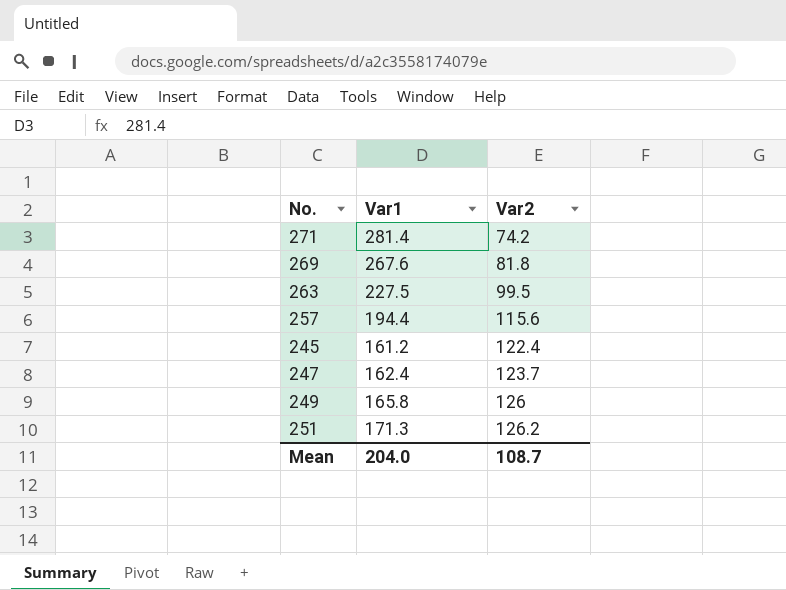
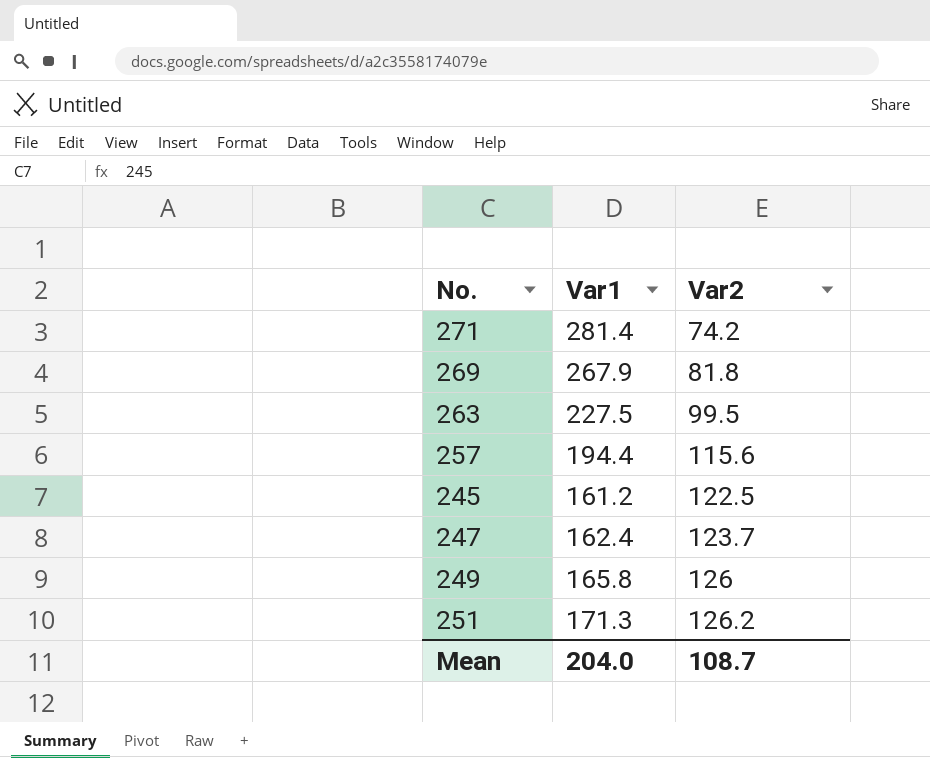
269 | Var1: 267.6 -> 267.9
245 | Var2: 122.4 -> 122.5

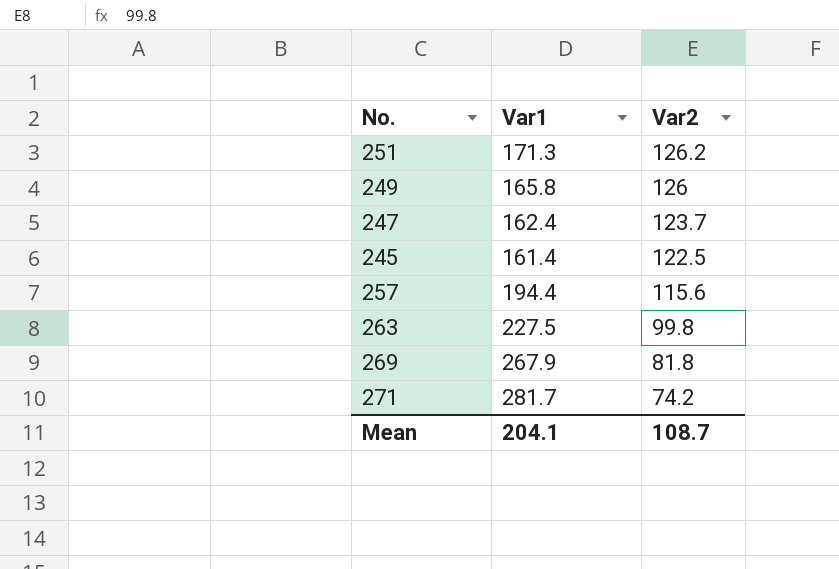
row order: Var2 ascending -> Var2 descending
245 | Var1: 161.2 -> 161.4
263 | Var2: 99.5 -> 99.8
271 | Var1: 281.4 -> 281.7
Mean | Var1: 204.0 -> 204.1

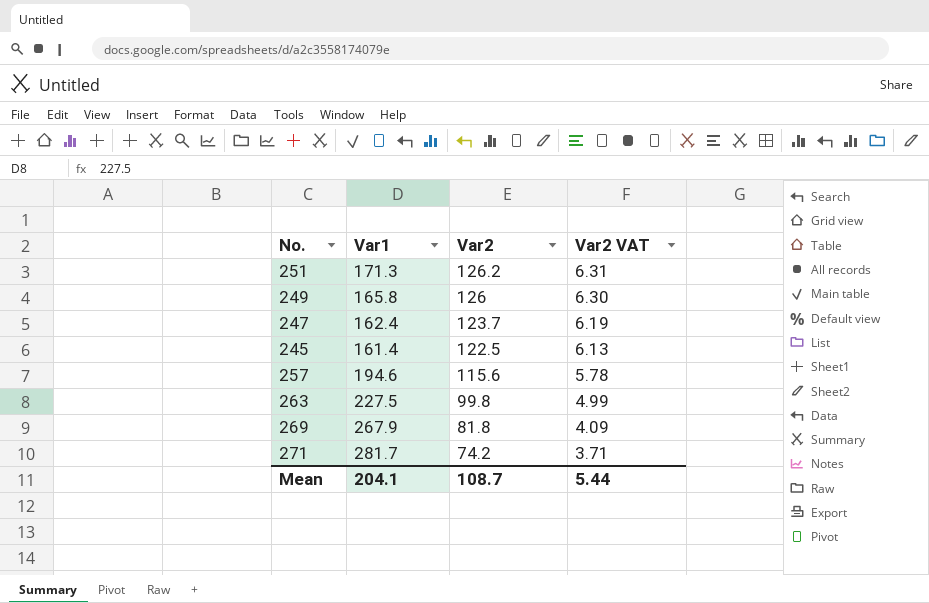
column Var2 VAT | formula: none -> [Var2] * 0.05
257 | Var1: 194.4 -> 194.6

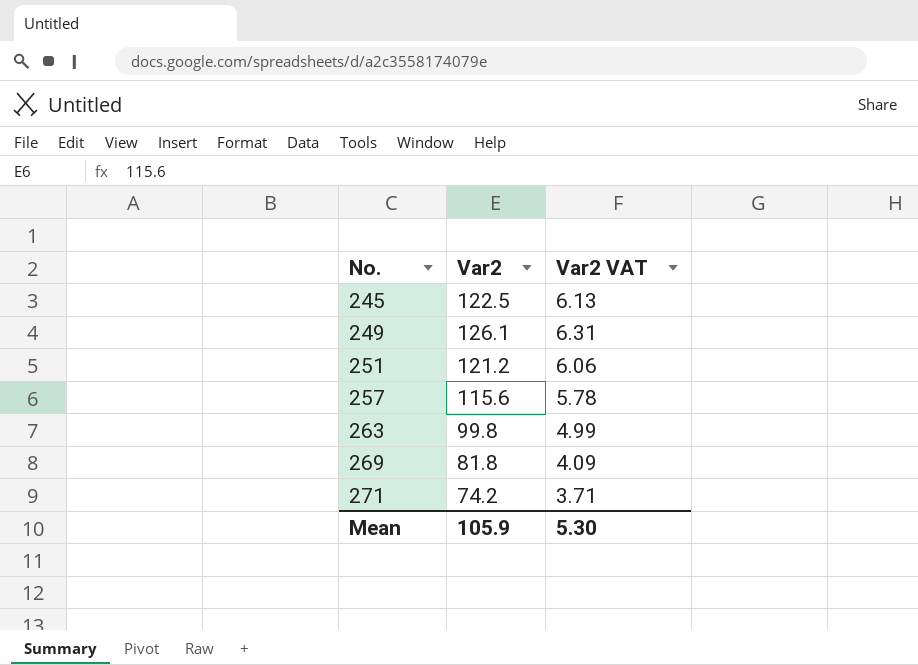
row order: Var2 descending -> No. ascending
column Var1 | position: 2 -> none
row 247: 162.4 | 123.7 | 6.19 -> none
249 | Var2: 126 -> 126.1
249 | Var2 VAT: 6.30 -> 6.31
251 | Var2: 126.2 -> 121.2
251 | Var2 VAT: 6.31 -> 6.06
Mean | Var2: 108.7 -> 105.9
Mean | Var2 VAT: 5.44 -> 5.30

